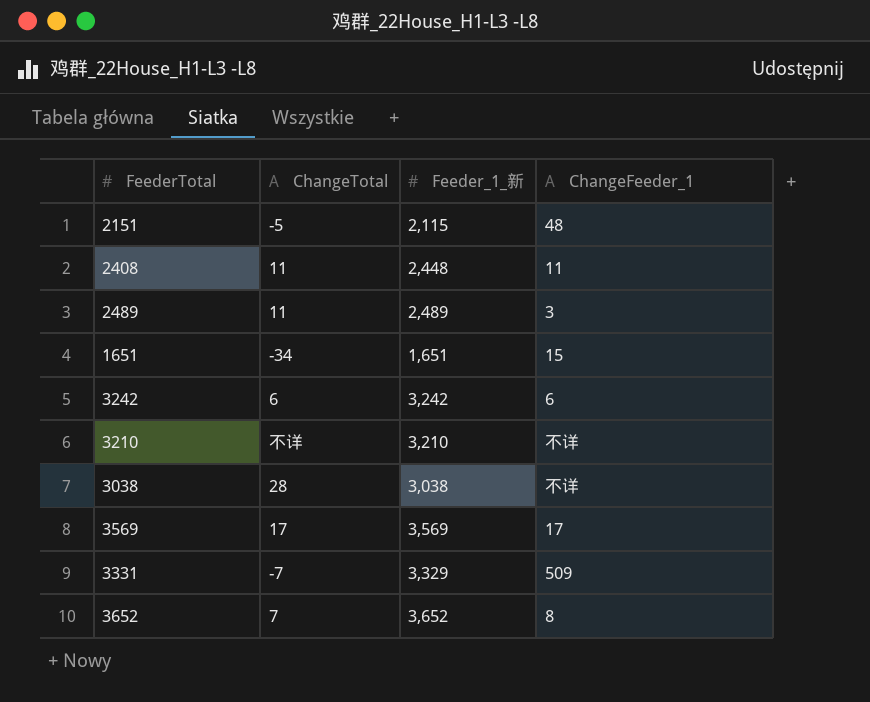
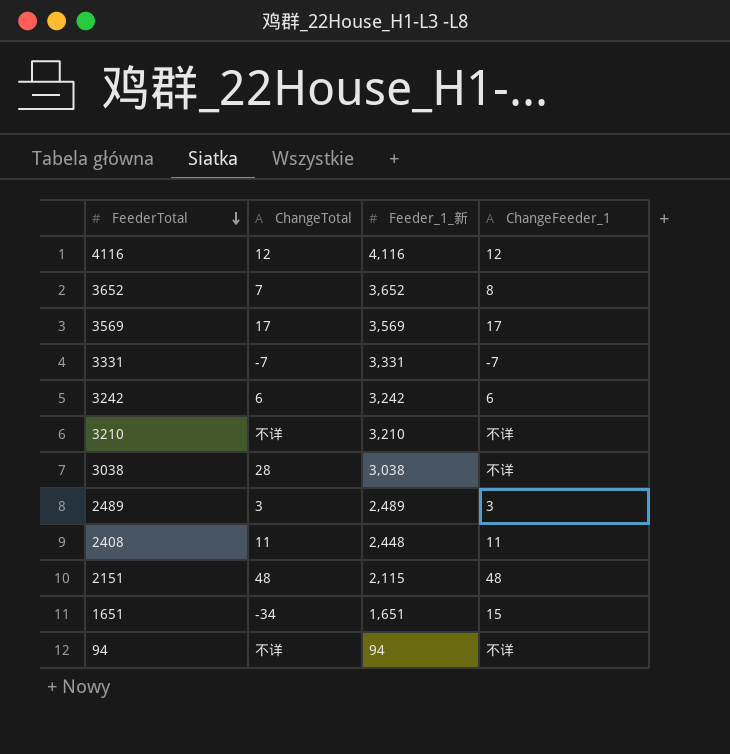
row order: none -> FeederTotal descending
row 4116: none -> 12 | 4,116 | 12
3331 | Feeder_1_新: 3,329 -> 3,331
3331 | ChangeFeeder_1: 509 -> -7
2489 | ChangeTotal: 11 -> 3
2151 | ChangeTotal: -5 -> 48
row 94: none -> 不详 | 94 | 不详

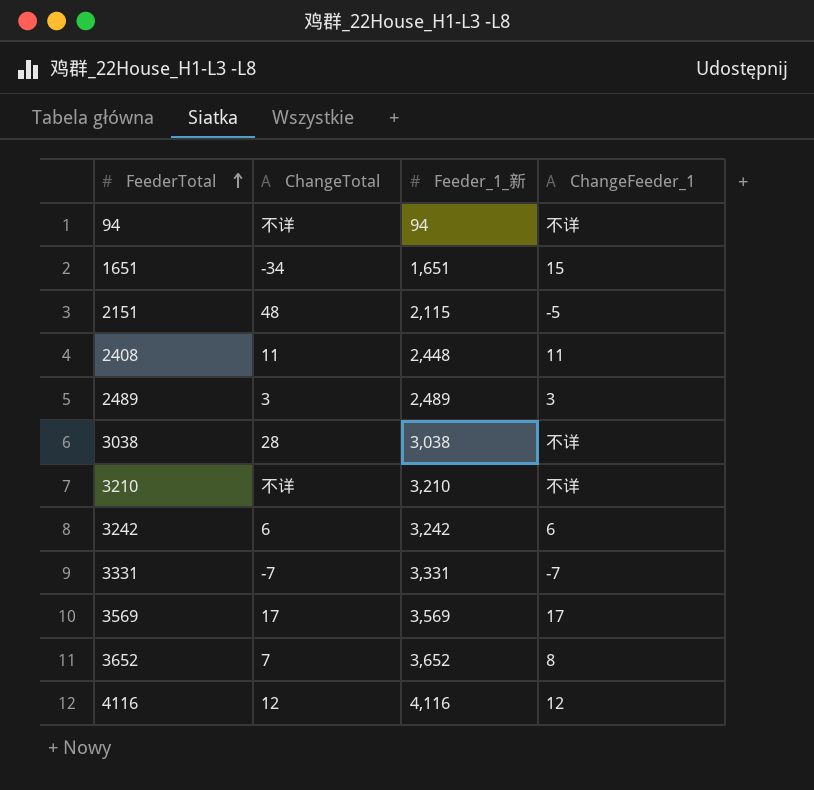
row order: FeederTotal descending -> FeederTotal ascending
2151 | ChangeFeeder_1: 48 -> -5

